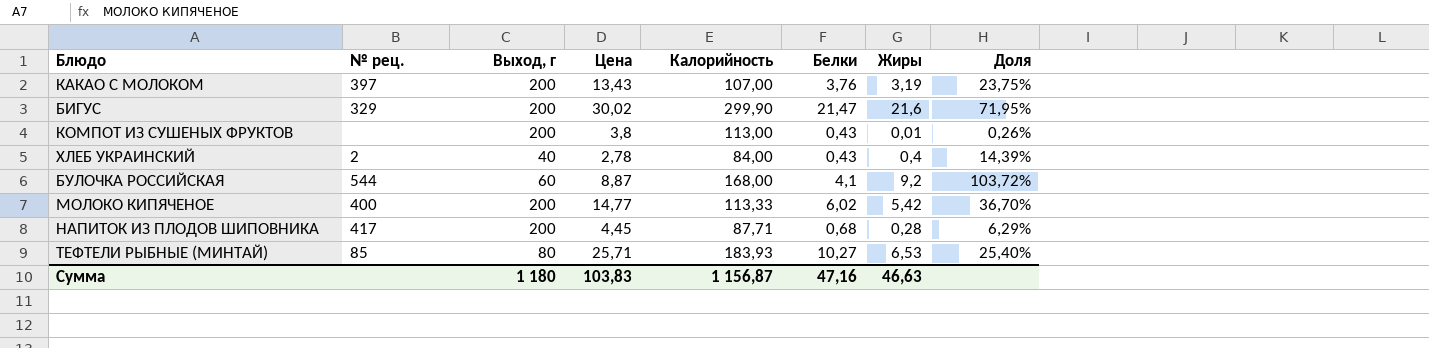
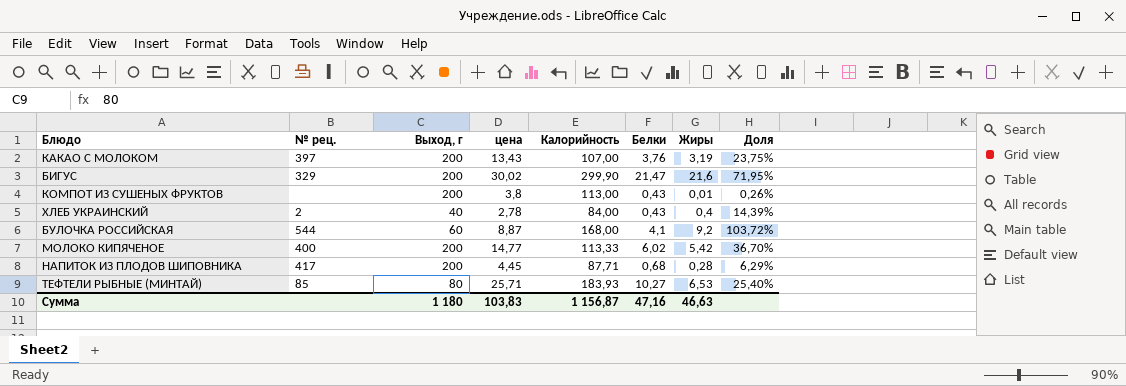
column name: Цена -> цена

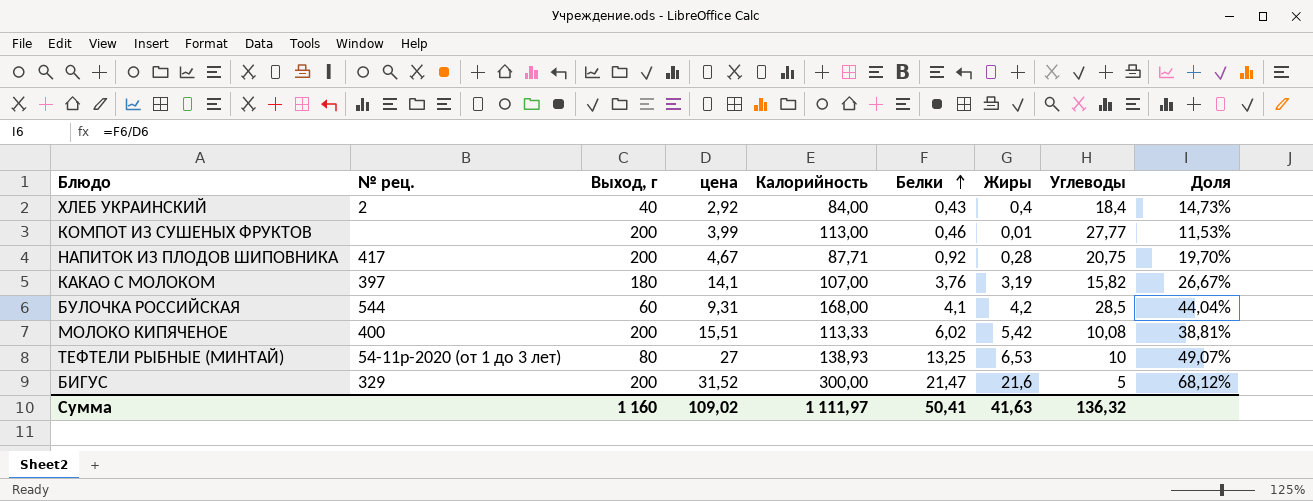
row order: none -> Белки ascending
column Углеводы | position: none -> 8
column Доля | formula: [Жиры] / [цена] -> [Белки] / [цена]
ХЛЕБ УКРАИНСКИЙ | цена: 2,78 -> 2,92
КОМПОТ ИЗ СУШЕНЫХ ФРУКТОВ | цена: 3,8 -> 3,99
КОМПОТ ИЗ СУШЕНЫХ ФРУКТОВ | Белки: 0,43 -> 0,46
НАПИТОК ИЗ ПЛОДОВ ШИПОВНИКА | цена: 4,45 -> 4,67
НАПИТОК ИЗ ПЛОДОВ ШИПОВНИКА | Белки: 0,68 -> 0,92
КАКАО С МОЛОКОМ | Выход, г: 200 -> 180
КАКАО С МОЛОКОМ | цена: 13,43 -> 14,1
БУЛОЧКА РОССИЙСКАЯ | цена: 8,87 -> 9,31
БУЛОЧКА РОССИЙСКАЯ | Жиры: 9,2 -> 4,2
МОЛОКО КИПЯЧЕНОЕ | цена: 14,77 -> 15,51
ТЕФТЕЛИ РЫБНЫЕ (МИНТАЙ) | № рец.: 85 -> 54-11р-2020 (от 1 до 3 лет)
ТЕФТЕЛИ РЫБНЫЕ (МИНТАЙ) | цена: 25,71 -> 27
ТЕФТЕЛИ РЫБНЫЕ (МИНТАЙ) | Калорийность: 183,93 -> 138,93
ТЕФТЕЛИ РЫБНЫЕ (МИНТАЙ) | Белки: 10,27 -> 13,25
БИГУС | цена: 30,02 -> 31,52
БИГУС | Калорийность: 299,90 -> 300,00
Сумма | Выход, г: 1 180 -> 1 160
Сумма | цена: 103,83 -> 109,02
Сумма | Калорийность: 1 156,87 -> 1 111,97
Сумма | Белки: 47,16 -> 50,41
Сумма | Жиры: 46,63 -> 41,63

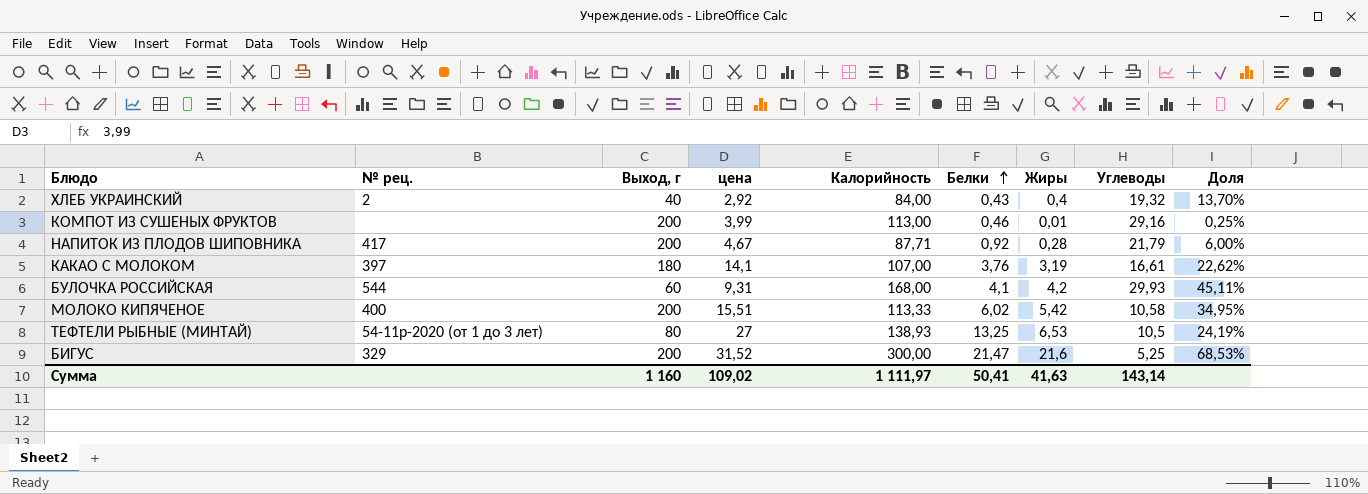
column Доля | formula: [Белки] / [цена] -> [Жиры] / [цена]
ХЛЕБ УКРАИНСКИЙ | Углеводы: 18,4 -> 19,32
КОМПОТ ИЗ СУШЕНЫХ ФРУКТОВ | Углеводы: 27,77 -> 29,16
НАПИТОК ИЗ ПЛОДОВ ШИПОВНИКА | Углеводы: 20,75 -> 21,79
КАКАО С МОЛОКОМ | Углеводы: 15,82 -> 16,61
БУЛОЧКА РОССИЙСКАЯ | Углеводы: 28,5 -> 29,93
МОЛОКО КИПЯЧЕНОЕ | Углеводы: 10,08 -> 10,58
ТЕФТЕЛИ РЫБНЫЕ (МИНТАЙ) | Углеводы: 10 -> 10,5
БИГУС | Углеводы: 5 -> 5,25
Сумма | Углеводы: 136,32 -> 143,14

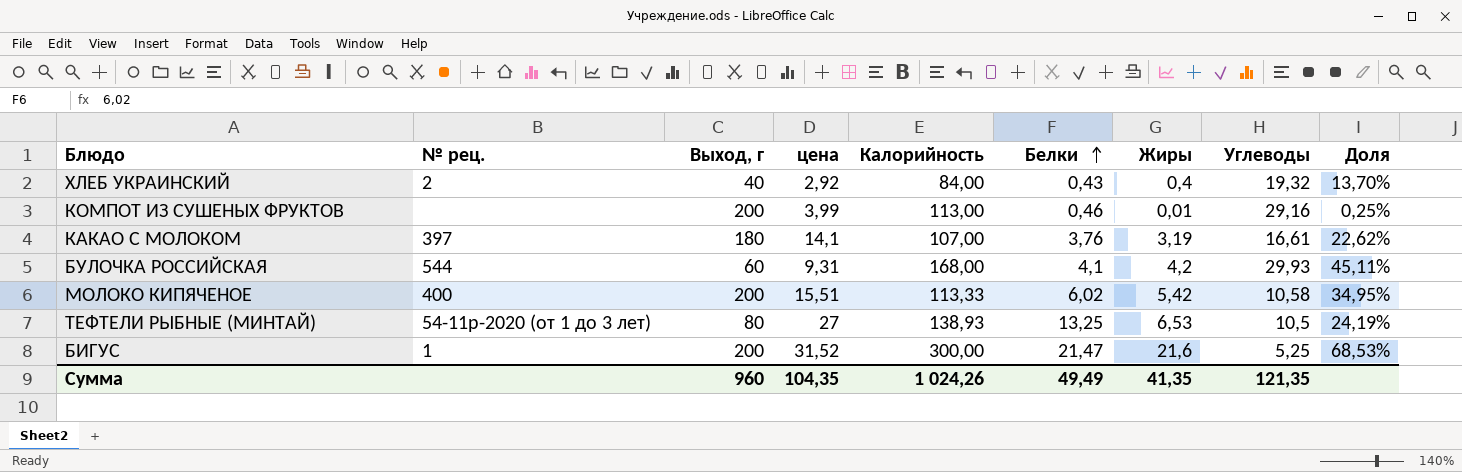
row НАПИТОК ИЗ ПЛОДОВ ШИПОВНИКА: 417 | 200 | 4,67 | 87,71 | 0,92 | 0,28 | 21,79 | 6,00% -> none
БИГУС | № рец.: 329 -> 1
Сумма | Выход, г: 1 160 -> 960
Сумма | цена: 109,02 -> 104,35
Сумма | Калорийность: 1 111,97 -> 1 024,26
Сумма | Белки: 50,41 -> 49,49
Сумма | Жиры: 41,63 -> 41,35
Сумма | Углеводы: 143,14 -> 121,35

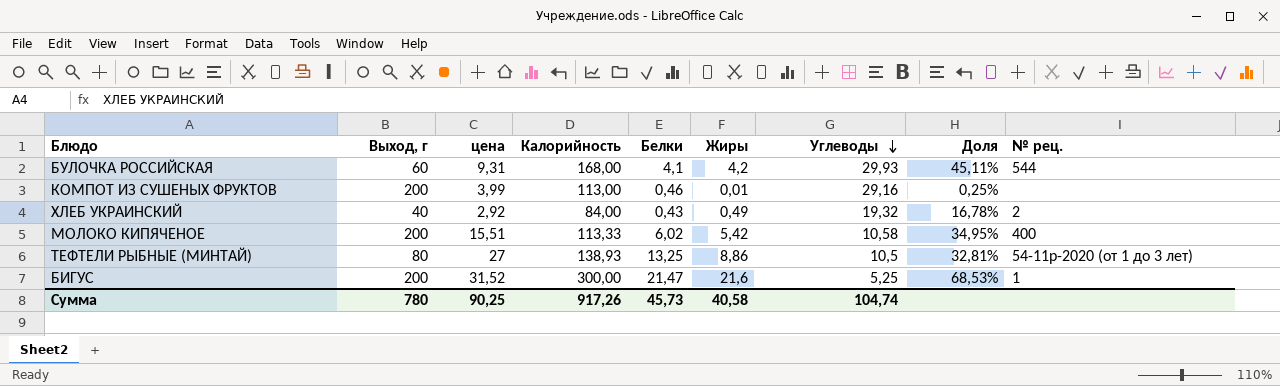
row order: Белки ascending -> Углеводы descending
column № рец. | position: 2 -> 9
row КАКАО С МОЛОКОМ: 397 | 180 | 14,1 | 107,00 | 3,76 | 3,19 | 16,61 | 22,62% -> none
ХЛЕБ УКРАИНСКИЙ | Жиры: 0,4 -> 0,49
ХЛЕБ УКРАИНСКИЙ | Доля: 13,70% -> 16,78%
ТЕФТЕЛИ РЫБНЫЕ (МИНТАЙ) | Жиры: 6,53 -> 8,86
ТЕФТЕЛИ РЫБНЫЕ (МИНТАЙ) | Доля: 24,19% -> 32,81%
Сумма | Выход, г: 960 -> 780
Сумма | цена: 104,35 -> 90,25
Сумма | Калорийность: 1 024,26 -> 917,26
Сумма | Белки: 49,49 -> 45,73
Сумма | Жиры: 41,35 -> 40,58
Сумма | Углеводы: 121,35 -> 104,74

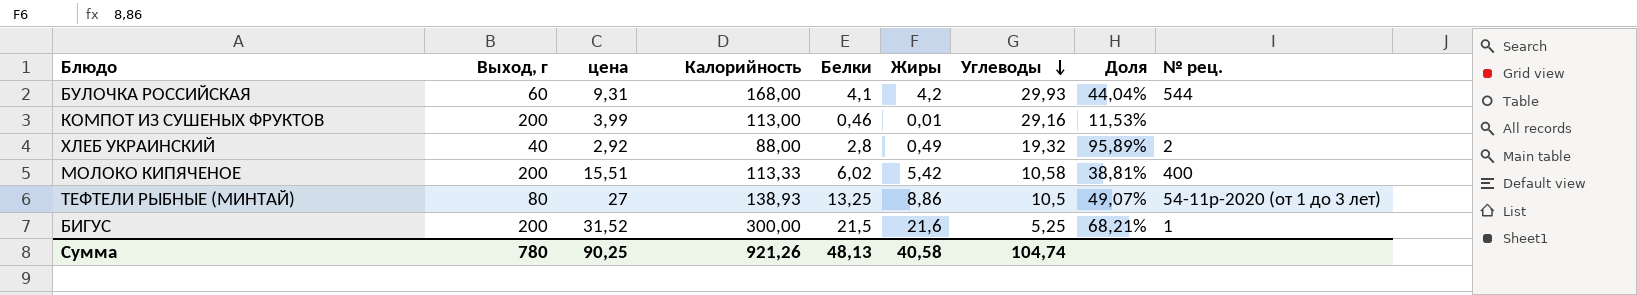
column Доля | formula: [Жиры] / [цена] -> [Белки] / [цена]
ХЛЕБ УКРАИНСКИЙ | Калорийность: 84,00 -> 88,00
ХЛЕБ УКРАИНСКИЙ | Белки: 0,43 -> 2,8
БИГУС | Белки: 21,47 -> 21,5
Сумма | Калорийность: 917,26 -> 921,26
Сумма | Белки: 45,73 -> 48,13

